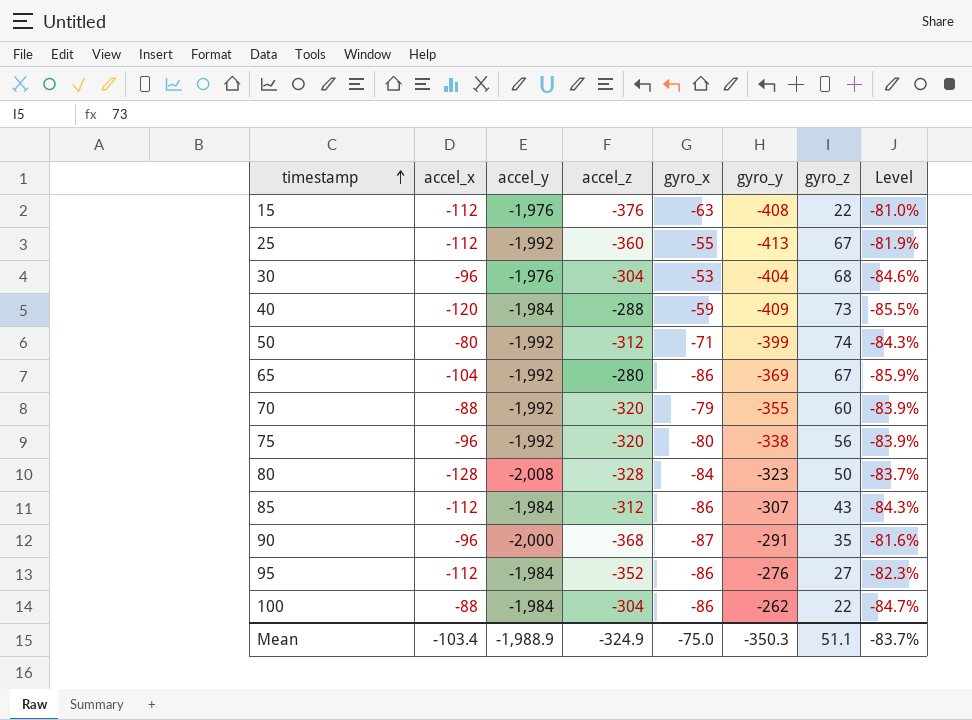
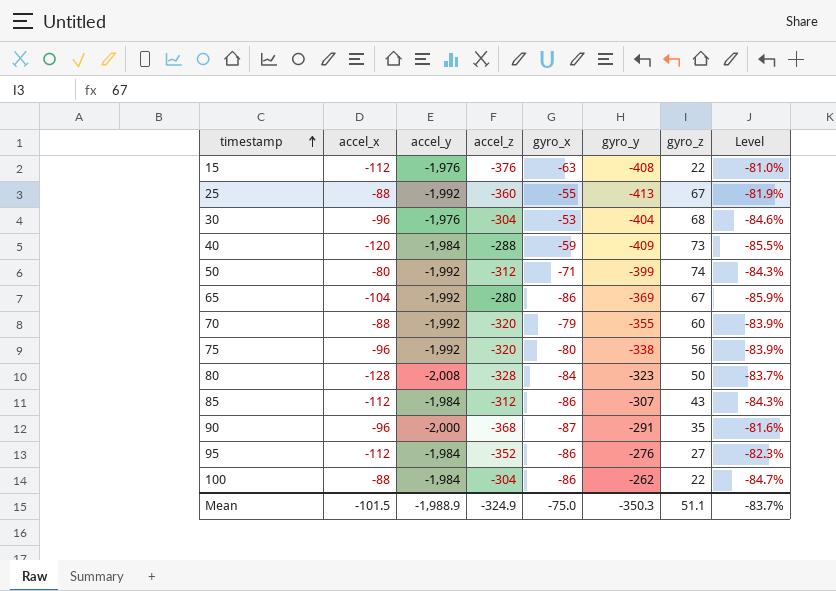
25 | accel_x: -112 -> -88
Mean | accel_x: -103.4 -> -101.5

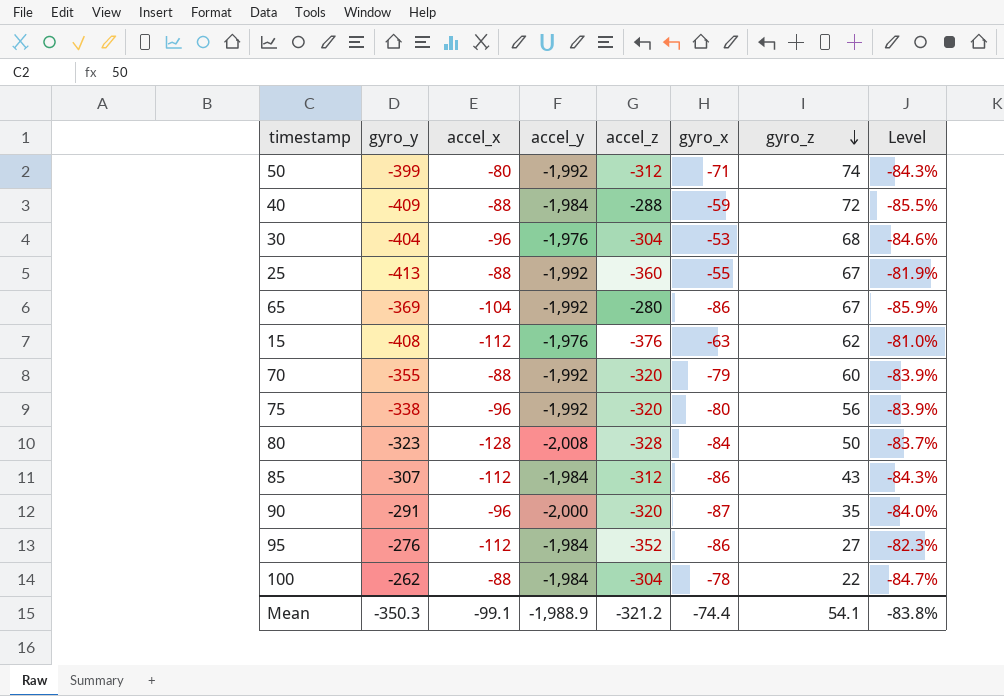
row order: timestamp ascending -> gyro_z descending
column gyro_y | position: 6 -> 2
40 | accel_x: -120 -> -88
40 | gyro_z: 73 -> 72
15 | gyro_z: 22 -> 62
90 | accel_z: -368 -> -320
90 | Level: -81.6% -> -84.0%
100 | gyro_x: -86 -> -78
Mean | accel_x: -101.5 -> -99.1
Mean | accel_z: -324.9 -> -321.2
Mean | gyro_x: -75.0 -> -74.4
Mean | gyro_z: 51.1 -> 54.1
Mean | Level: -83.7% -> -83.8%

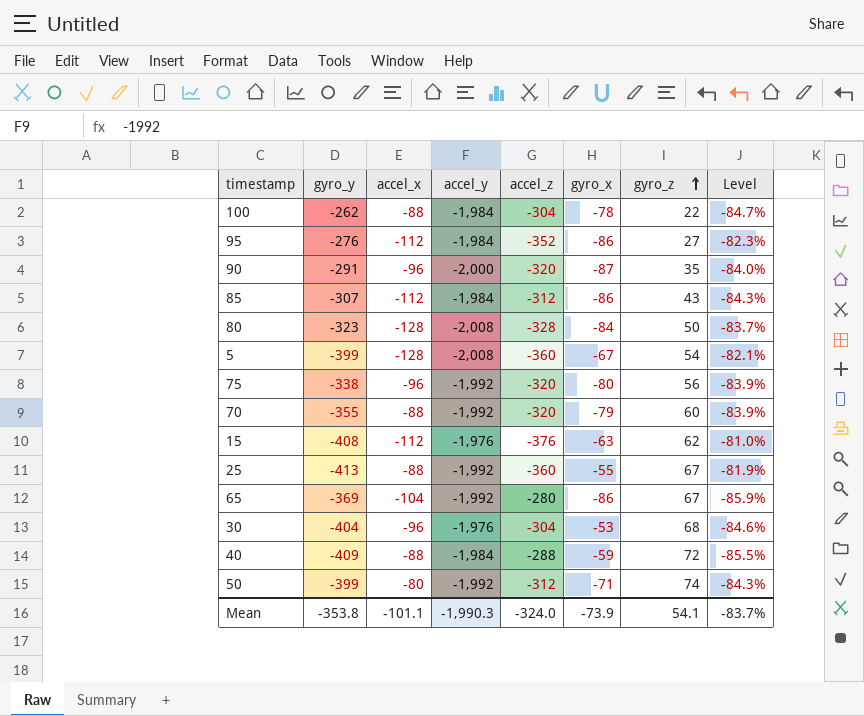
row order: gyro_z descending -> gyro_z ascending
row 5: none -> -399 | -128 | -2,008 | -360 | -67 | 54 | -82.1%
Mean | gyro_y: -350.3 -> -353.8
Mean | accel_x: -99.1 -> -101.1
Mean | accel_y: -1,988.9 -> -1,990.3
Mean | accel_z: -321.2 -> -324.0
Mean | gyro_x: -74.4 -> -73.9
Mean | Level: -83.8% -> -83.7%

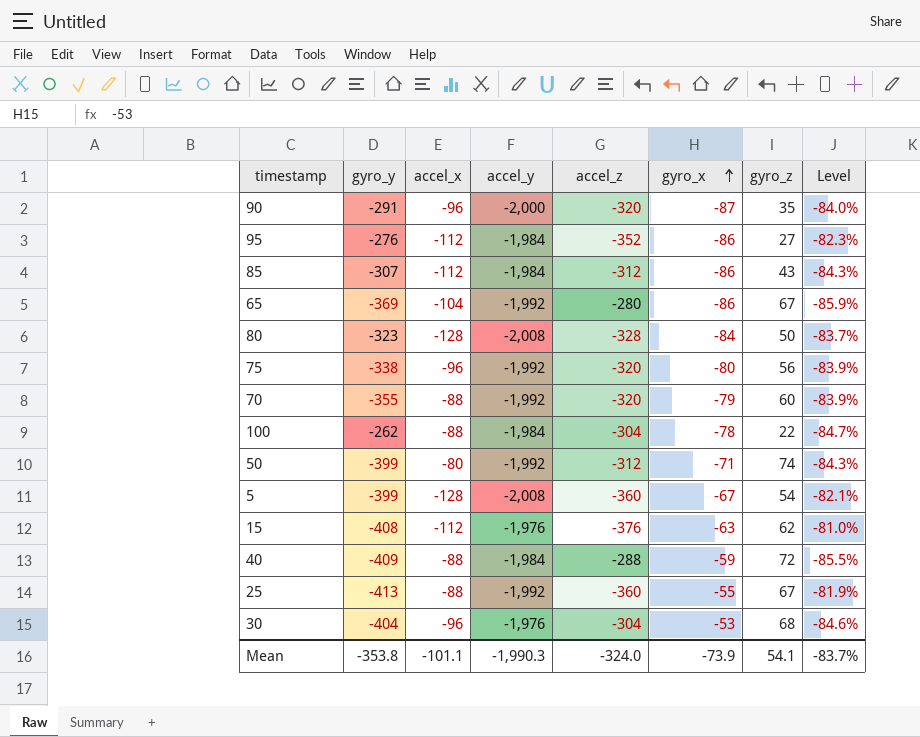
row order: gyro_z ascending -> gyro_x ascending

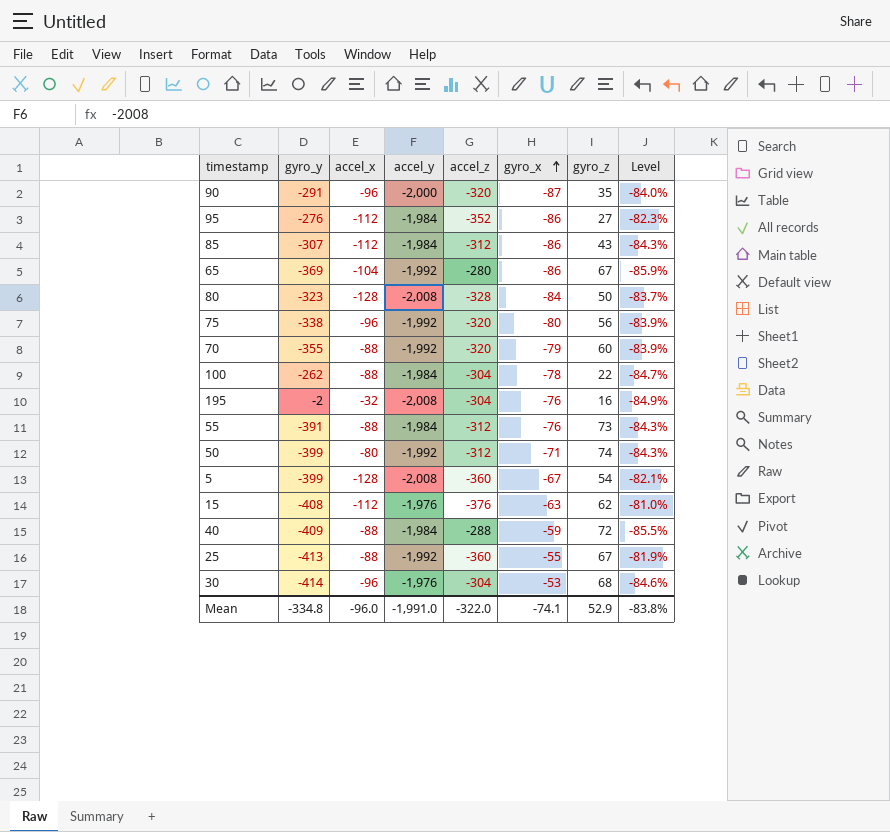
row 195: none -> -2 | -32 | -2,008 | -304 | -76 | 16 | -84.9%
row 55: none -> -391 | -88 | -1,984 | -312 | -76 | 73 | -84.3%
30 | gyro_y: -404 -> -414
Mean | gyro_y: -353.8 -> -334.8
Mean | accel_x: -101.1 -> -96.0
Mean | accel_y: -1,990.3 -> -1,991.0
Mean | accel_z: -324.0 -> -322.0
Mean | gyro_x: -73.9 -> -74.1
Mean | gyro_z: 54.1 -> 52.9
Mean | Level: -83.7% -> -83.8%

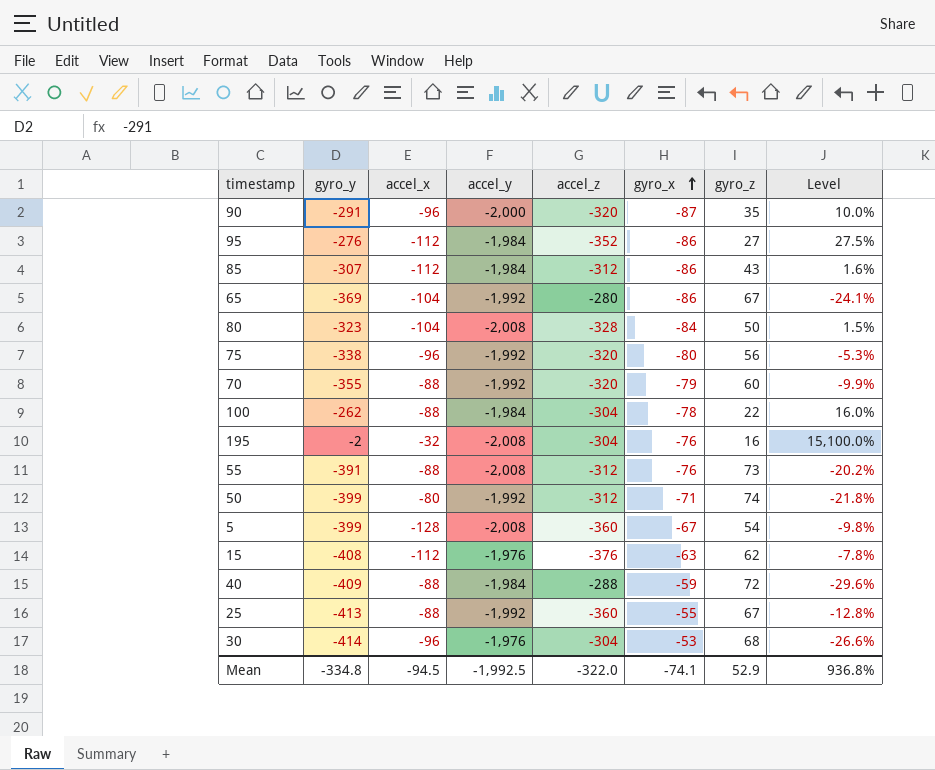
column Level | formula: ([accel_z] - [accel_y]) / [accel_y] -> ([accel_z] - [gyro_y]) / [gyro_y]
80 | accel_x: -128 -> -104
55 | accel_y: -1,984 -> -2,008
Mean | accel_x: -96.0 -> -94.5
Mean | accel_y: -1,991.0 -> -1,992.5
Mean | Level: -83.8% -> 936.8%

